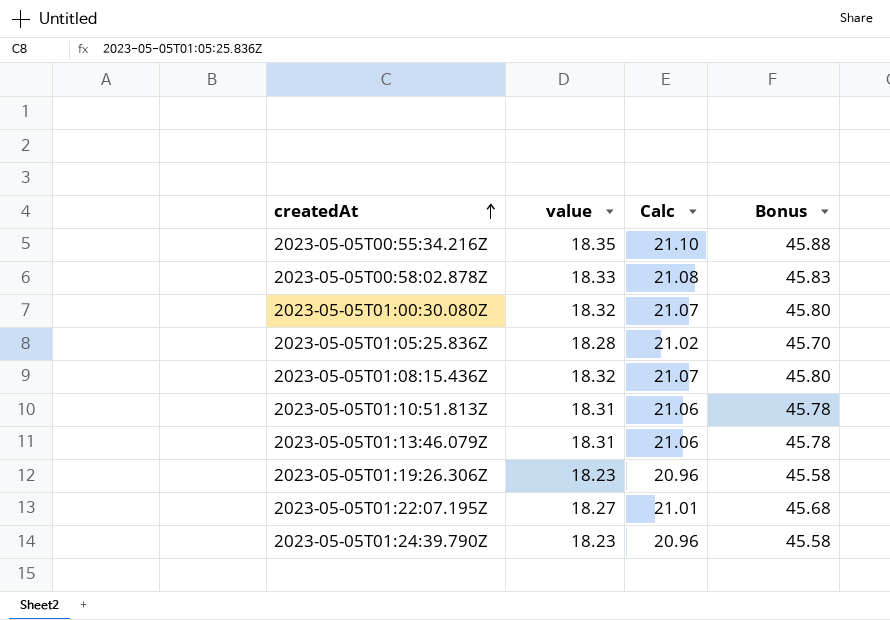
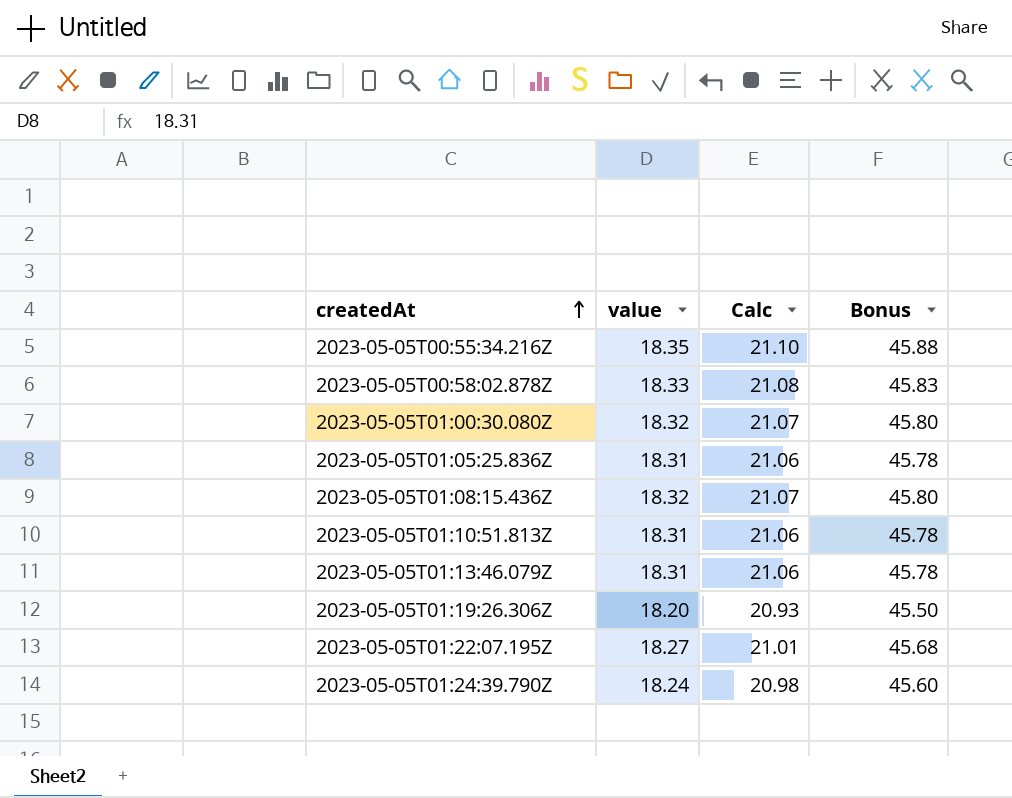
2023-05-05T01:05:25.836Z | value: 18.28 -> 18.31
2023-05-05T01:05:25.836Z | Calc: 21.02 -> 21.06
2023-05-05T01:05:25.836Z | Bonus: 45.70 -> 45.78
2023-05-05T01:19:26.306Z | value: 18.23 -> 18.20
2023-05-05T01:19:26.306Z | Calc: 20.96 -> 20.93
2023-05-05T01:19:26.306Z | Bonus: 45.58 -> 45.50
2023-05-05T01:24:39.790Z | value: 18.23 -> 18.24
2023-05-05T01:24:39.790Z | Calc: 20.96 -> 20.98
2023-05-05T01:24:39.790Z | Bonus: 45.58 -> 45.60

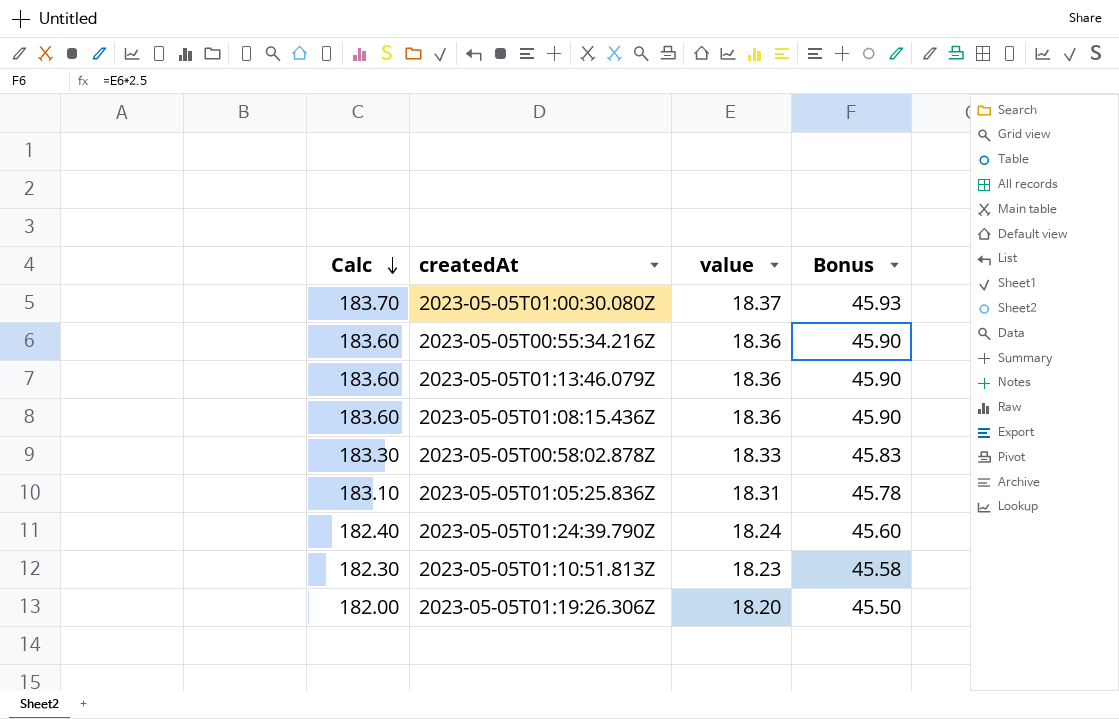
row order: createdAt ascending -> Calc descending
column Calc | formula: [value] * 1.15 -> [value] * 10
column Calc | position: 3 -> 1
row 2023-05-05T01:22:07.195Z: 18.27 | 21.01 | 45.68 -> none
2023-05-05T01:00:30.080Z | value: 18.32 -> 18.37
2023-05-05T01:00:30.080Z | Bonus: 45.80 -> 45.93
2023-05-05T00:55:34.216Z | value: 18.35 -> 18.36
2023-05-05T00:55:34.216Z | Bonus: 45.88 -> 45.90
2023-05-05T01:13:46.079Z | value: 18.31 -> 18.36
2023-05-05T01:13:46.079Z | Bonus: 45.78 -> 45.90
2023-05-05T01:08:15.436Z | value: 18.32 -> 18.36
2023-05-05T01:08:15.436Z | Bonus: 45.80 -> 45.90
2023-05-05T01:10:51.813Z | value: 18.31 -> 18.23
2023-05-05T01:10:51.813Z | Bonus: 45.78 -> 45.58

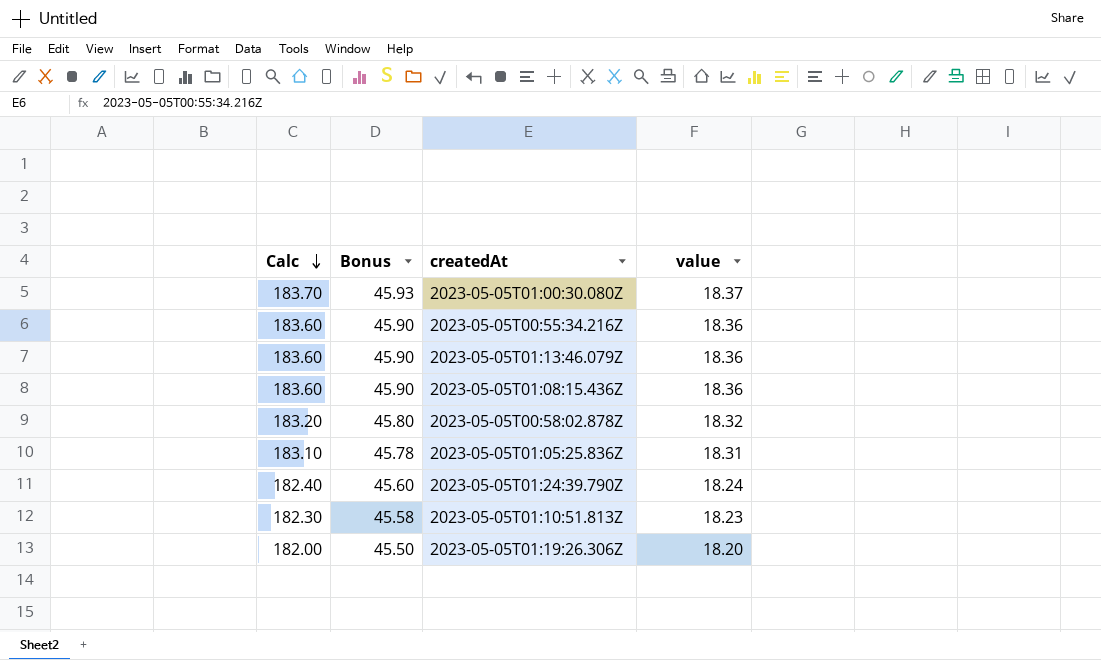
column Bonus | position: 4 -> 2
2023-05-05T00:58:02.878Z | Calc: 183.30 -> 183.20
2023-05-05T00:58:02.878Z | Bonus: 45.83 -> 45.80
2023-05-05T00:58:02.878Z | value: 18.33 -> 18.32

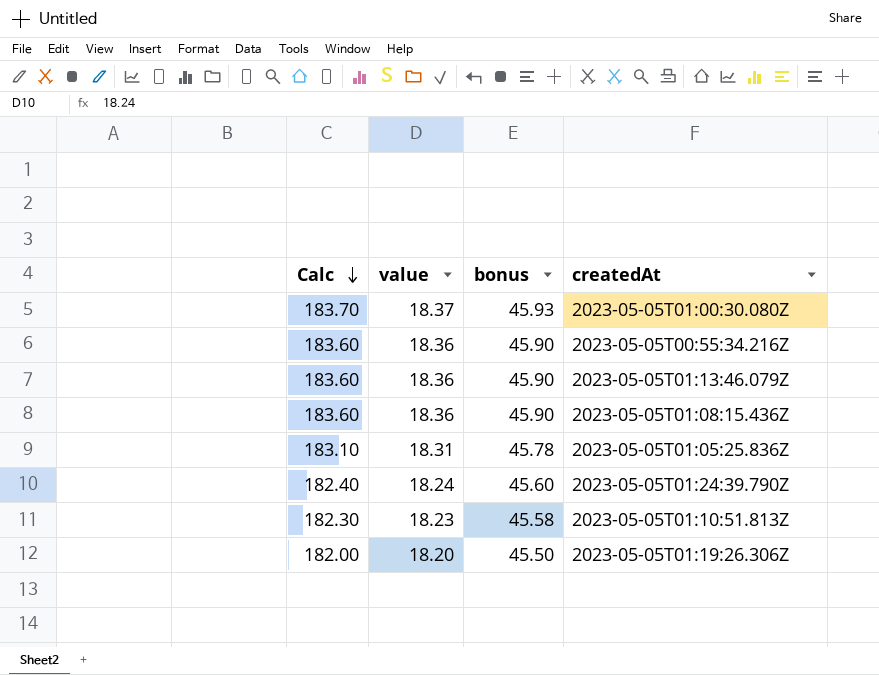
column value | position: 4 -> 2
column name: Bonus -> bonus
row 2023-05-05T00:58:02.878Z: 183.20 | 45.80 | 18.32 -> none

